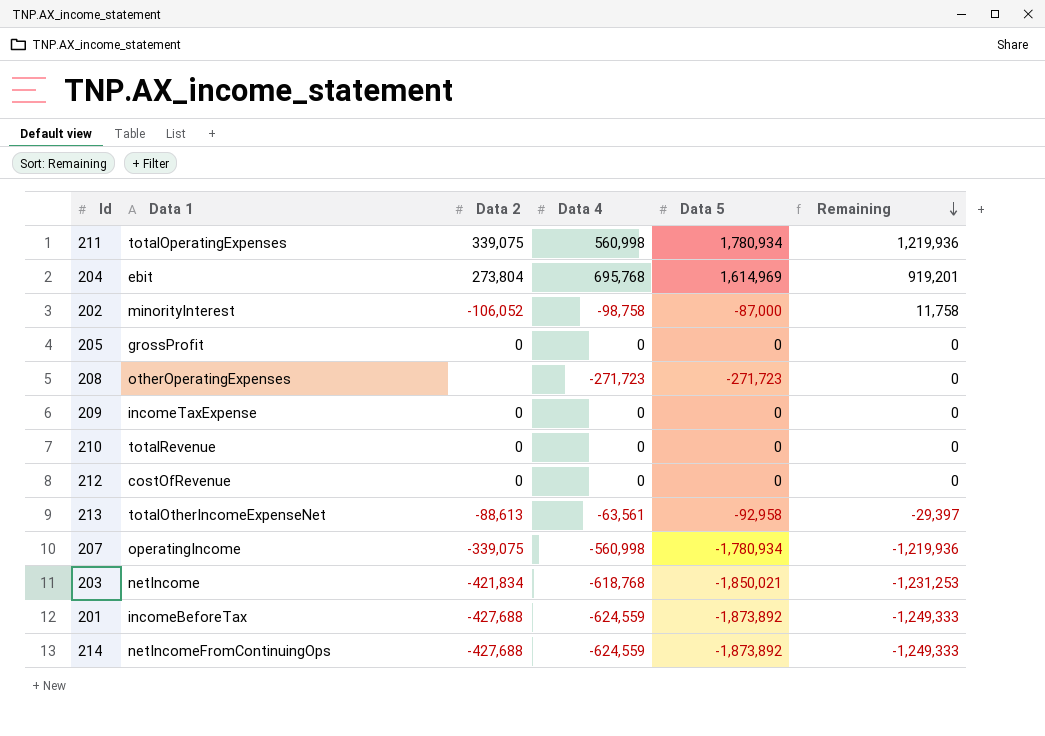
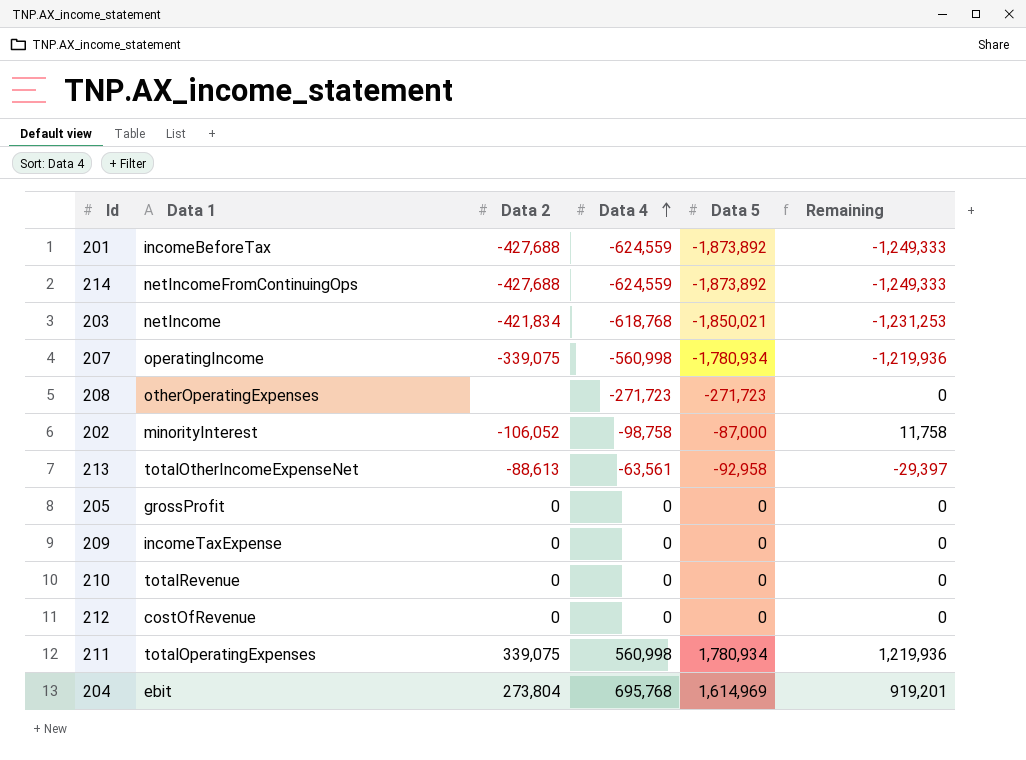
row order: Remaining descending -> Data 4 ascending

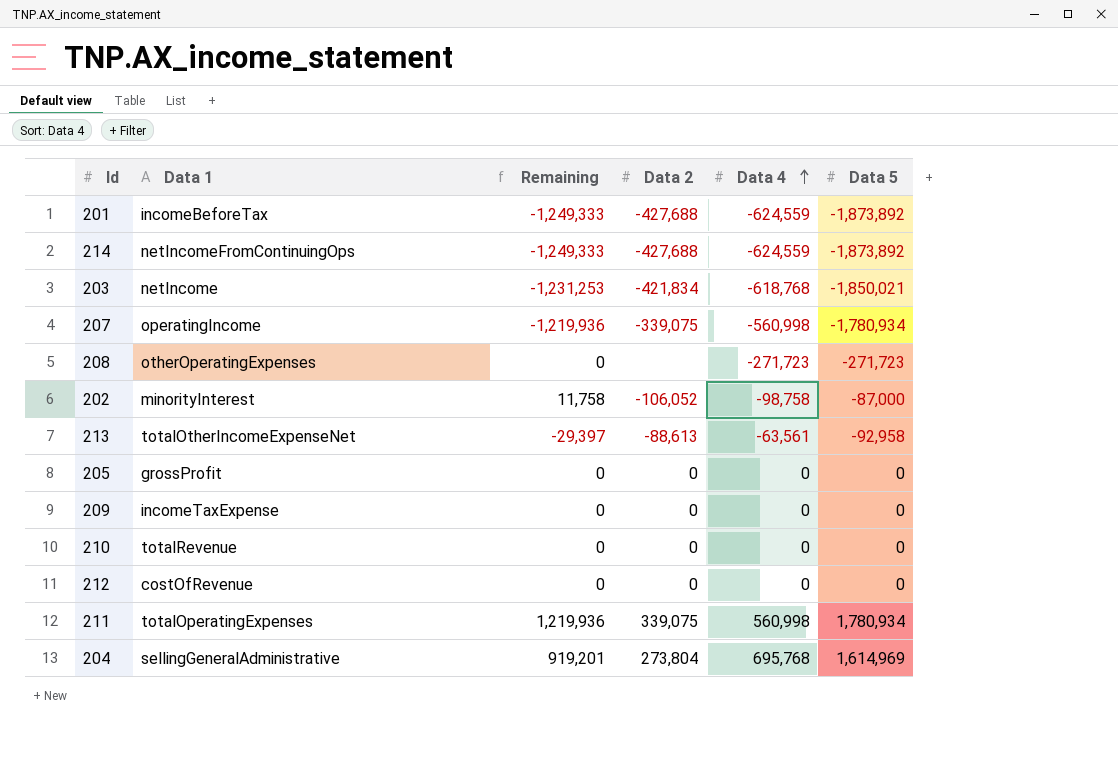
column Remaining | position: 6 -> 3
204 | Data 1: ebit -> sellingGeneralAdministrative

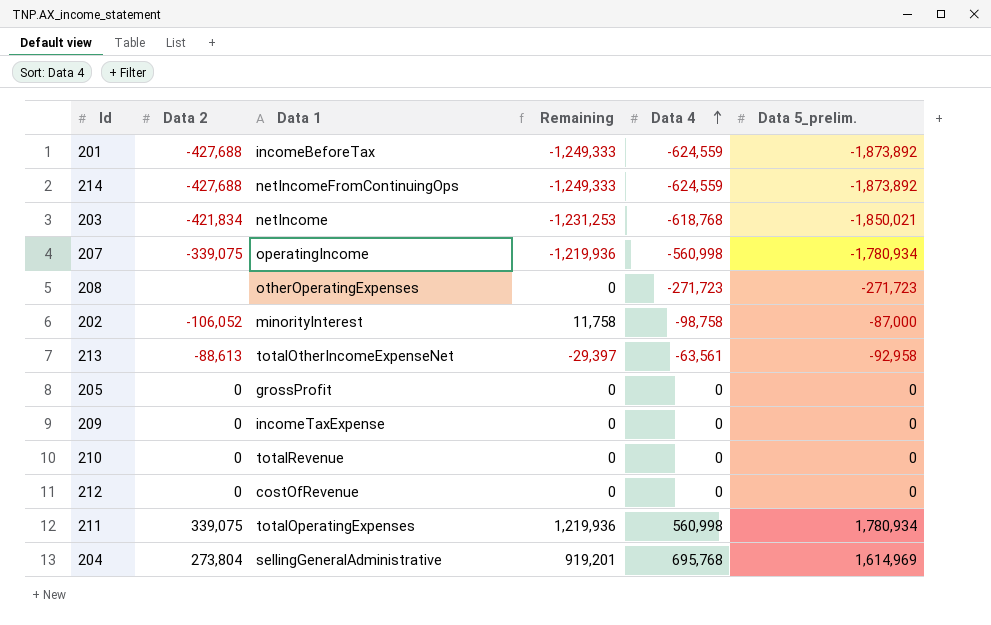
column Data 2 | position: 4 -> 2
column name: Data 5 -> Data 5_prelim.

